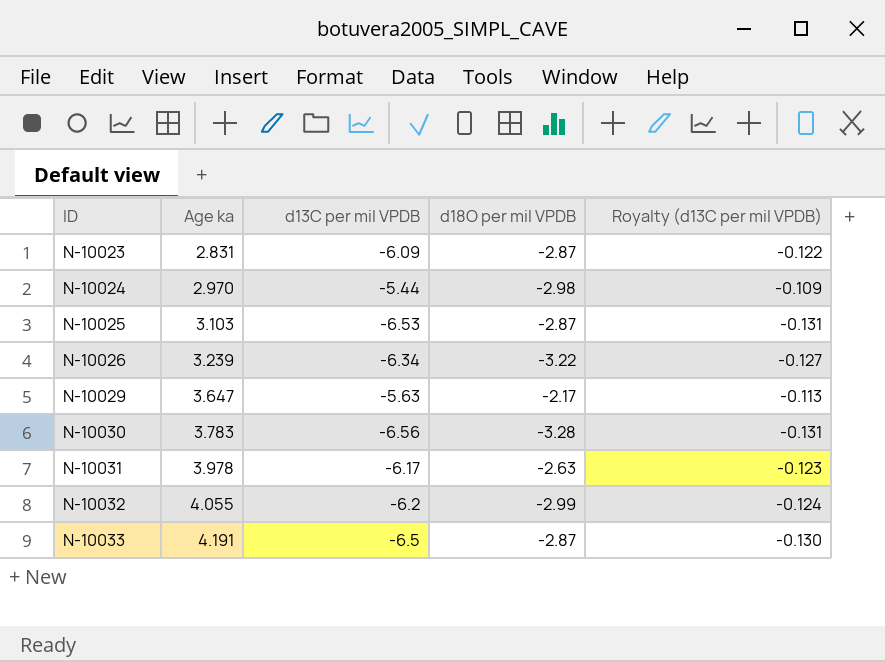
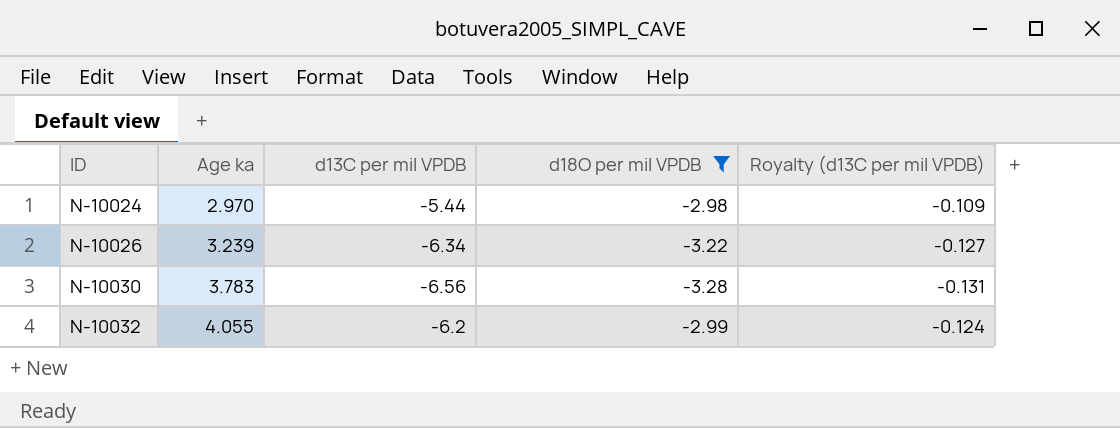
filter: none -> d18O per mil VPDB <= -2.98

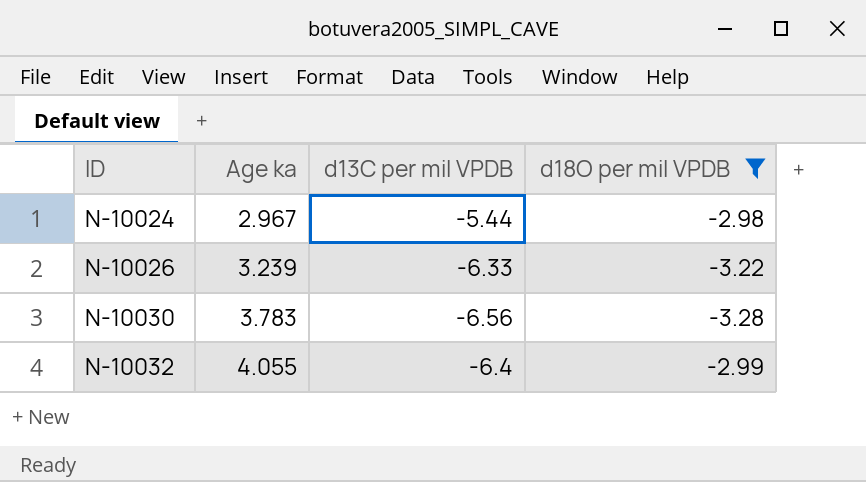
column Royalty (d13C per mil VPDB) | formula: [d13C per mil VPDB] * 0.02 -> none
N-10024 | Age ka: 2.970 -> 2.967
N-10026 | d13C per mil VPDB: -6.34 -> -6.33
N-10032 | d13C per mil VPDB: -6.2 -> -6.4

